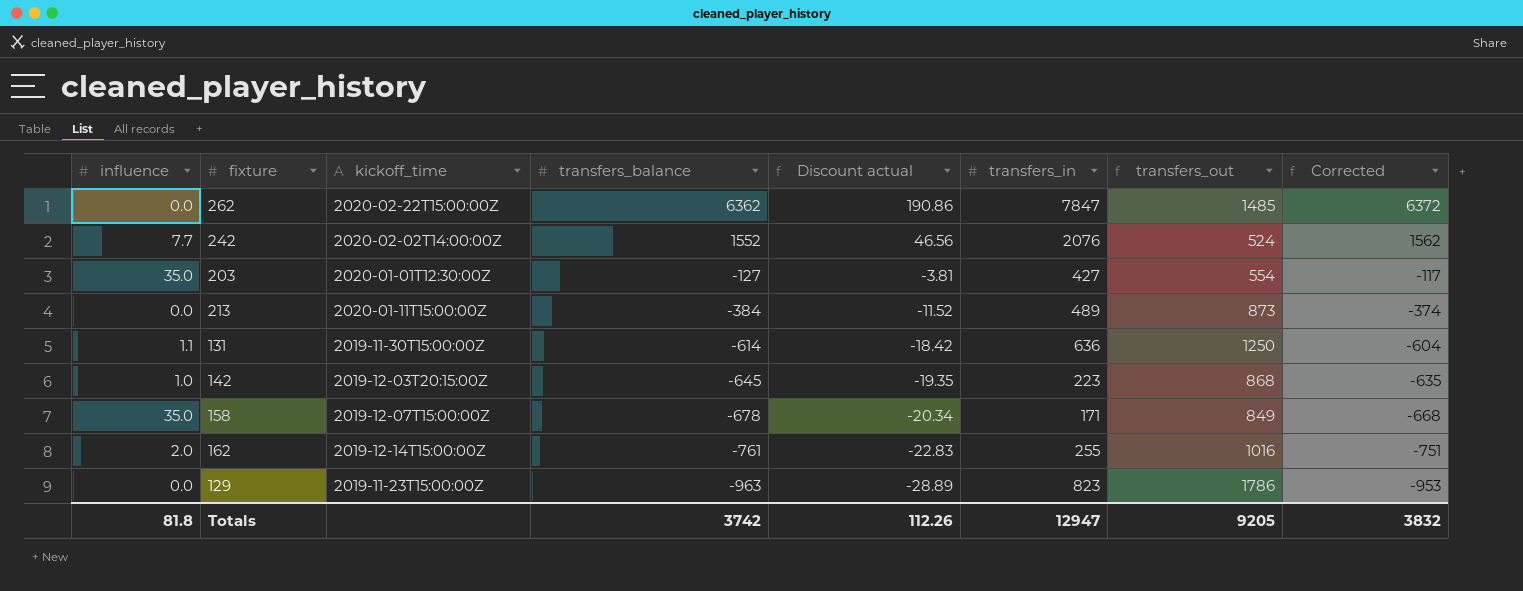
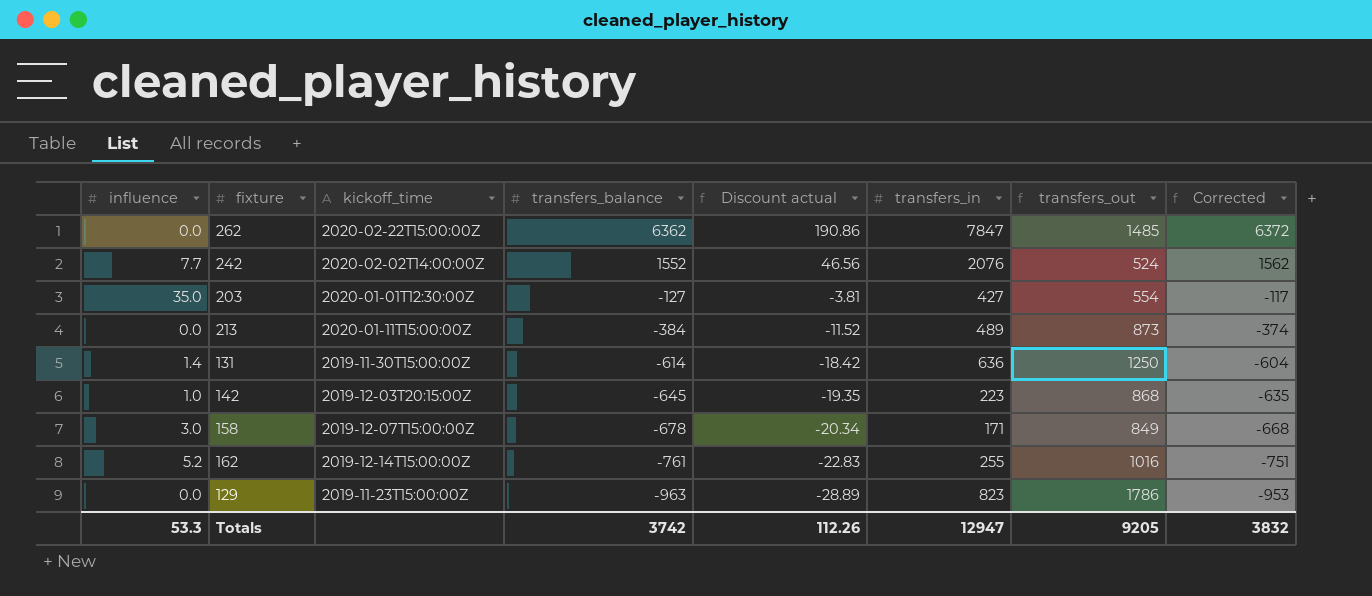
131 | influence: 1.1 -> 1.4
158 | influence: 35.0 -> 3.0
162 | influence: 2.0 -> 5.2
Totals | influence: 81.8 -> 53.3

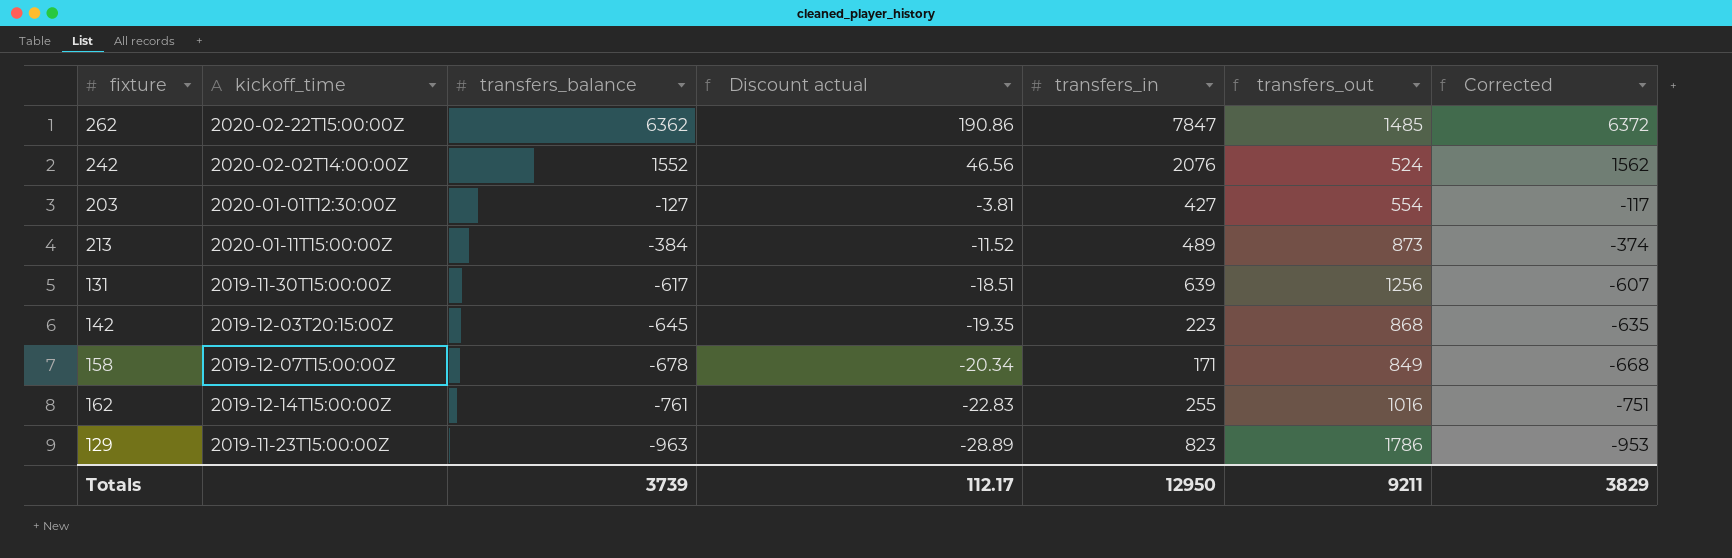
column influence | position: 1 -> none
131 | transfers_balance: -614 -> -617
131 | Discount actual: -18.42 -> -18.51
131 | transfers_in: 636 -> 639
131 | transfers_out: 1250 -> 1256
131 | Corrected: -604 -> -607
Totals | transfers_balance: 3742 -> 3739
Totals | Discount actual: 112.26 -> 112.17
Totals | transfers_in: 12947 -> 12950
Totals | transfers_out: 9205 -> 9211
Totals | Corrected: 3832 -> 3829

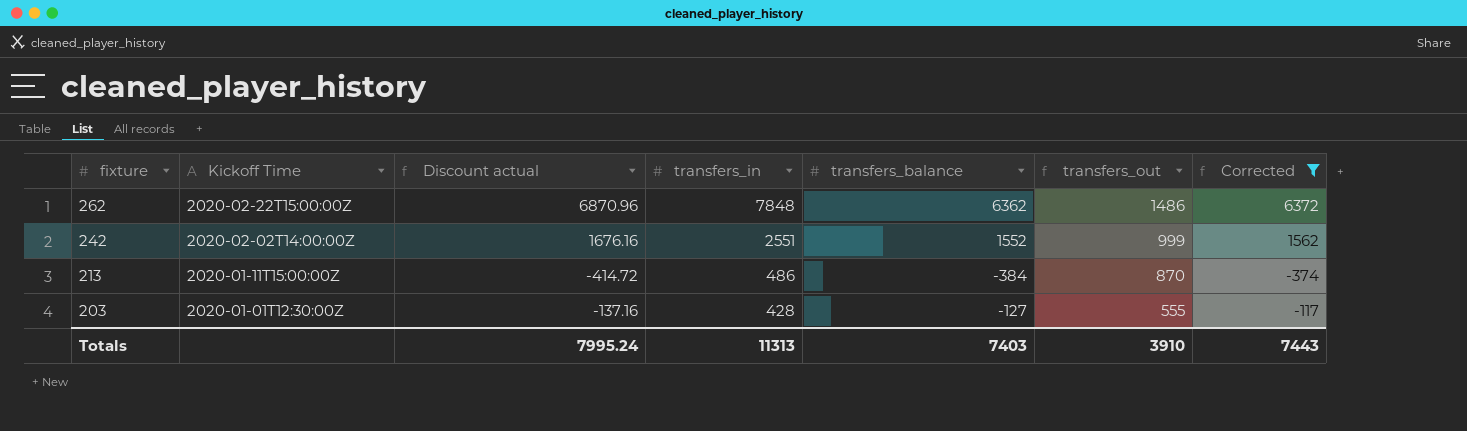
filter: none -> Corrected >= -374
row order: transfers_balance descending -> fixture descending
column name: kickoff_time -> Kickoff Time
column Discount actual | formula: [transfers_balance] * 0.03 -> [transfers_balance] * 1.08
column transfers_balance | position: 3 -> 5
262 | transfers_in: 7847 -> 7848
262 | transfers_out: 1485 -> 1486
242 | transfers_in: 2076 -> 2551
242 | transfers_out: 524 -> 999
213 | transfers_in: 489 -> 486
213 | transfers_out: 873 -> 870
203 | transfers_in: 427 -> 428
203 | transfers_out: 554 -> 555
Totals | Discount actual: 112.17 -> 7995.24
Totals | transfers_in: 12950 -> 11313
Totals | transfers_balance: 3739 -> 7403
Totals | transfers_out: 9211 -> 3910
Totals | Corrected: 3829 -> 7443

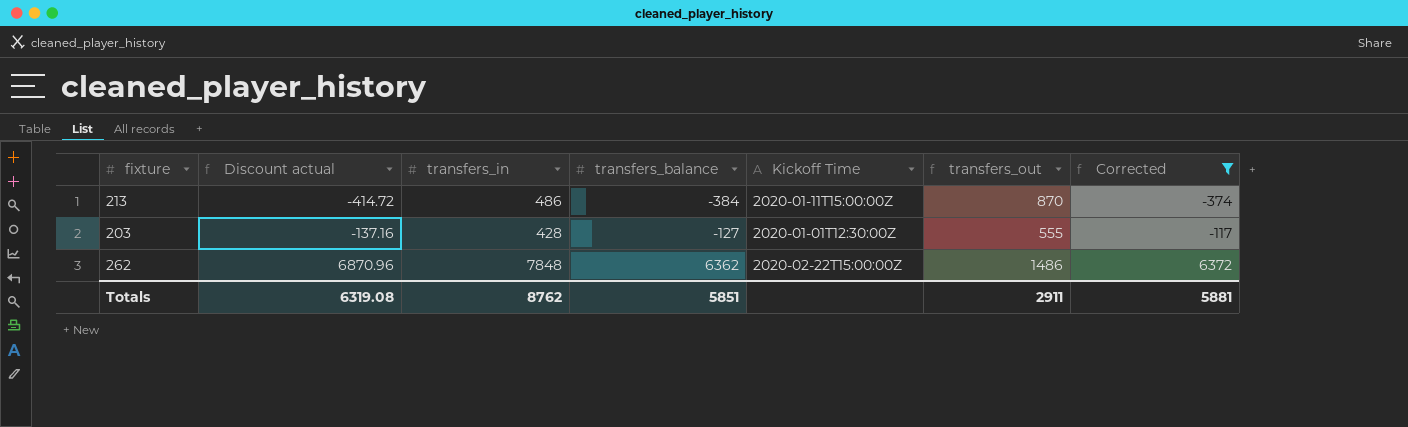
row order: fixture descending -> Discount actual ascending
column Kickoff Time | position: 2 -> 5
row 242: 2020-02-02T14:00:00Z | 1676.16 | 2551 | 1552 | 999 | 1562 -> none
Totals | Discount actual: 7995.24 -> 6319.08
Totals | transfers_in: 11313 -> 8762
Totals | transfers_balance: 7403 -> 5851
Totals | transfers_out: 3910 -> 2911
Totals | Corrected: 7443 -> 5881

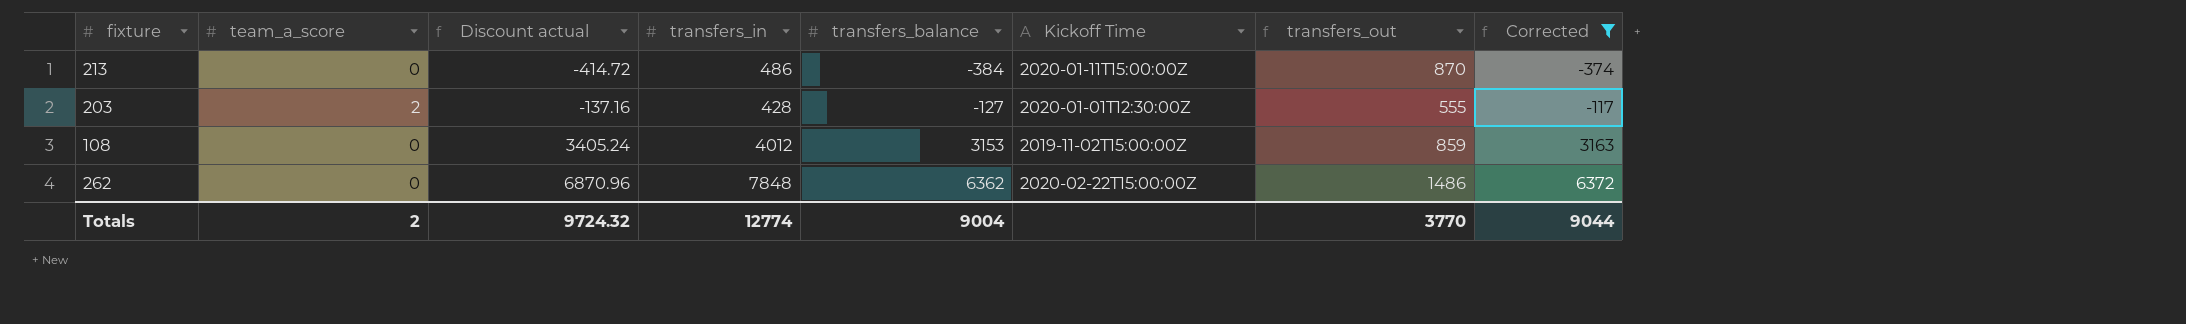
column team_a_score | position: none -> 2
row 108: none -> 0 | 3405.24 | 4012 | 3153 | 2019-11-02T15:00:00Z | 859 | 3163
Totals | Discount actual: 6319.08 -> 9724.32
Totals | transfers_in: 8762 -> 12774
Totals | transfers_balance: 5851 -> 9004
Totals | transfers_out: 2911 -> 3770
Totals | Corrected: 5881 -> 9044

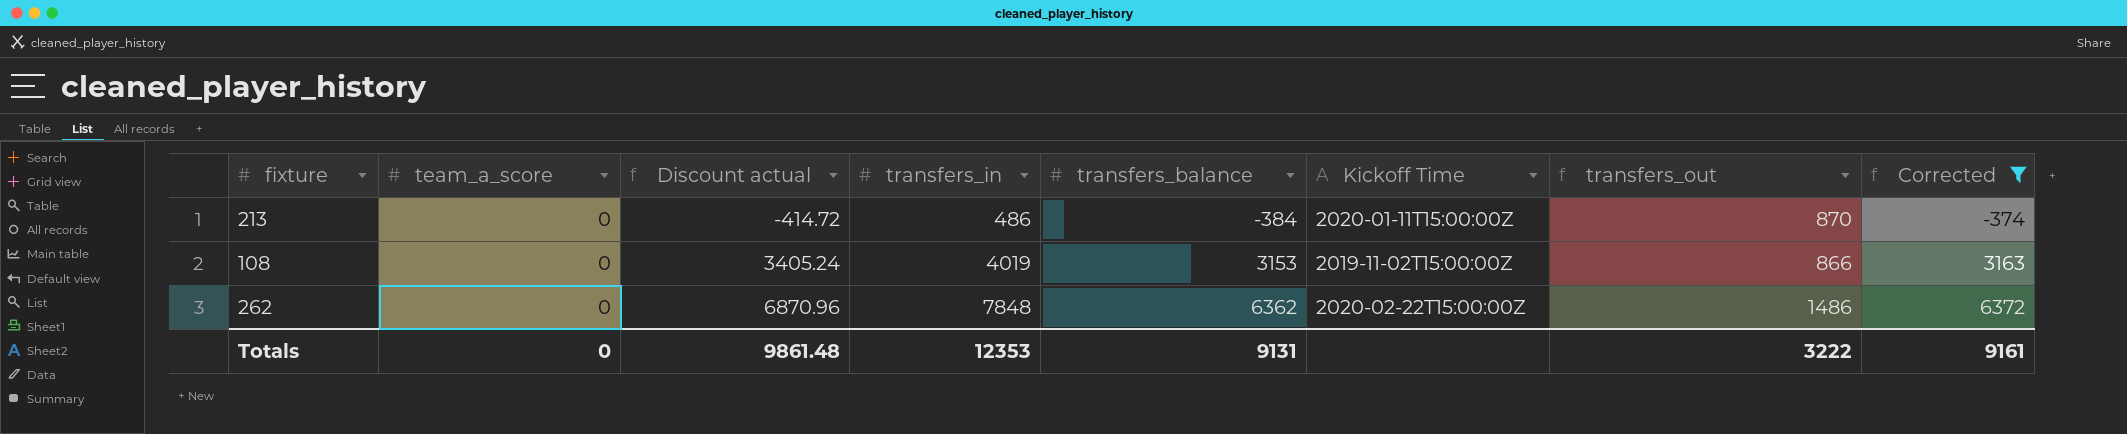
row 203: 2 | -137.16 | 428 | -127 | 2020-01-01T12:30:00Z | 555 | -117 -> none
108 | transfers_in: 4012 -> 4019
108 | transfers_out: 859 -> 866
Totals | team_a_score: 2 -> 0
Totals | Discount actual: 9724.32 -> 9861.48
Totals | transfers_in: 12774 -> 12353
Totals | transfers_balance: 9004 -> 9131
Totals | transfers_out: 3770 -> 3222
Totals | Corrected: 9044 -> 9161

